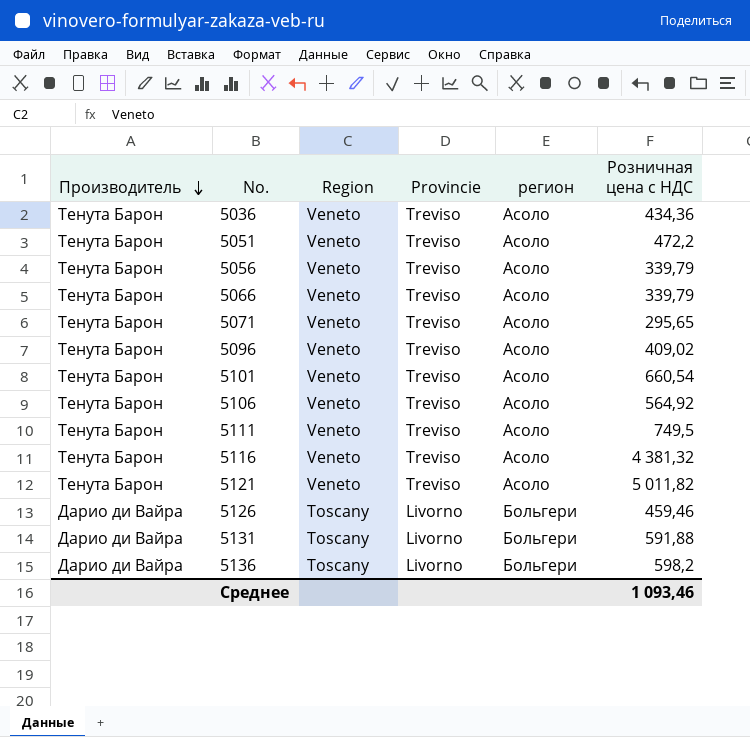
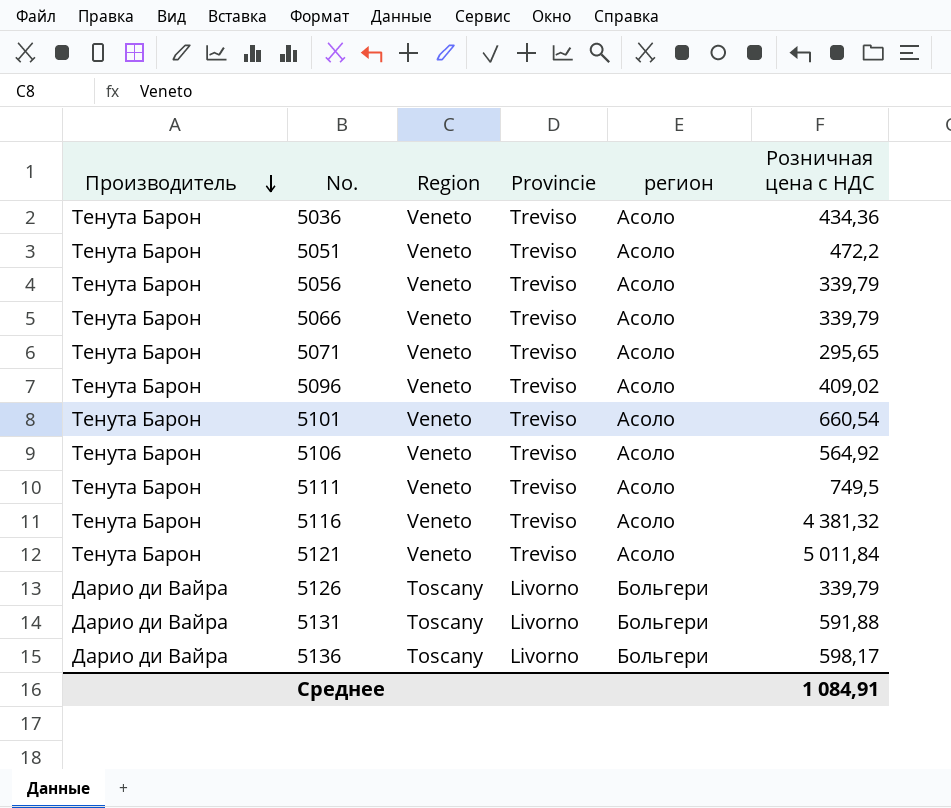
5121 | Pозничная цена с НДС: 5 011,82 -> 5 011,84
5126 | Pозничная цена с НДС: 459,46 -> 339,79
5136 | Pозничная цена с НДС: 598,2 -> 598,17
Среднее | Pозничная цена с НДС: 1 093,46 -> 1 084,91

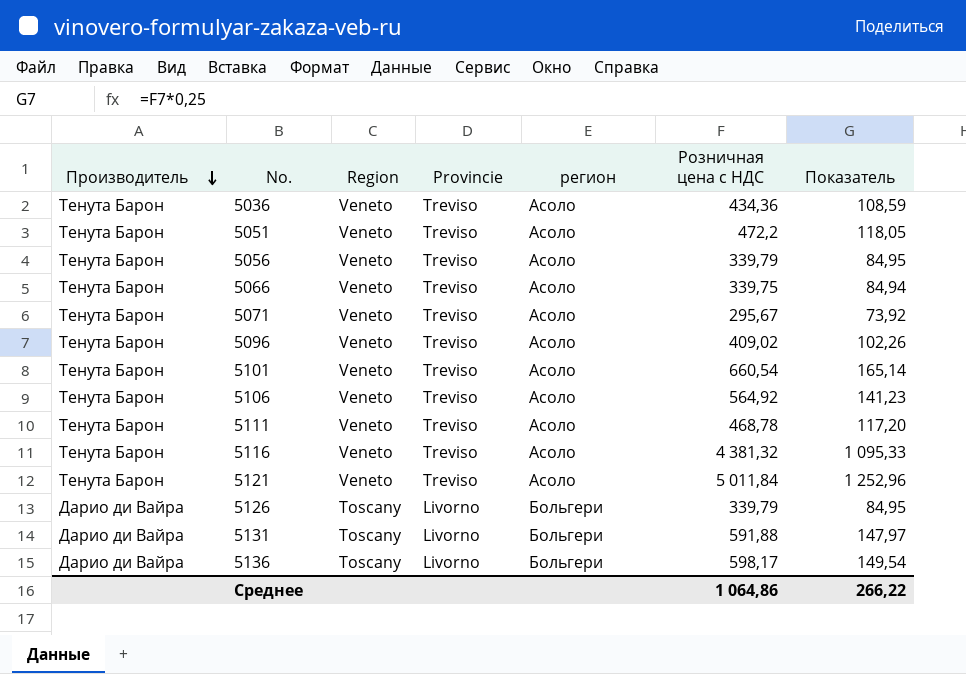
column Показатель | formula: none -> [Pозничная цена с НДС] * 0,25
5066 | Pозничная цена с НДС: 339,79 -> 339,75
5071 | Pозничная цена с НДС: 295,65 -> 295,67
5111 | Pозничная цена с НДС: 749,5 -> 468,78
Среднее | Pозничная цена с НДС: 1 084,91 -> 1 064,86

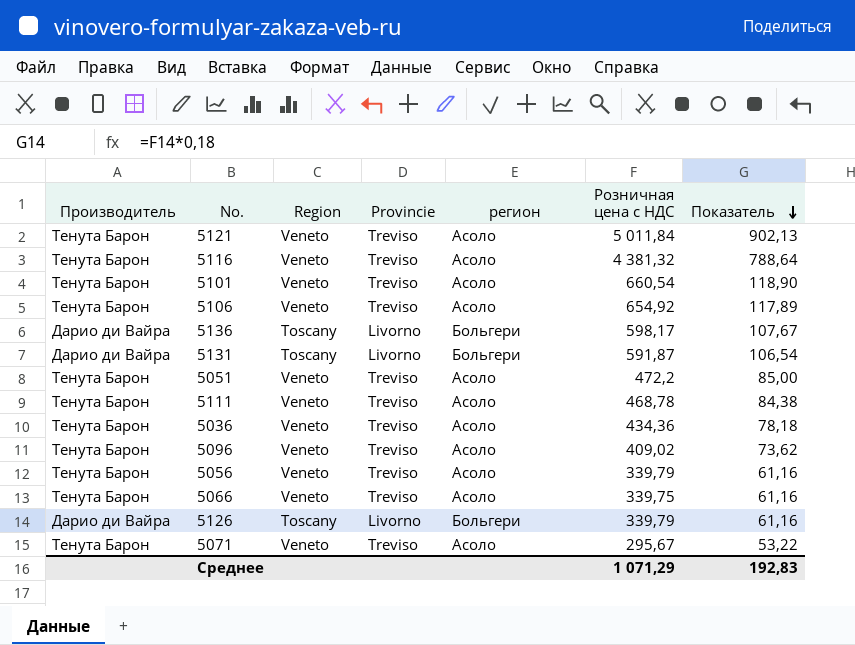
row order: Производитель descending -> Показатель descending
column Показатель | formula: [Pозничная цена с НДС] * 0,25 -> [Pозничная цена с НДС] * 0,18
5106 | Pозничная цена с НДС: 564,92 -> 654,92
5131 | Pозничная цена с НДС: 591,88 -> 591,87
Среднее | Pозничная цена с НДС: 1 064,86 -> 1 071,29
Среднее | Показатель: 266,22 -> 192,83

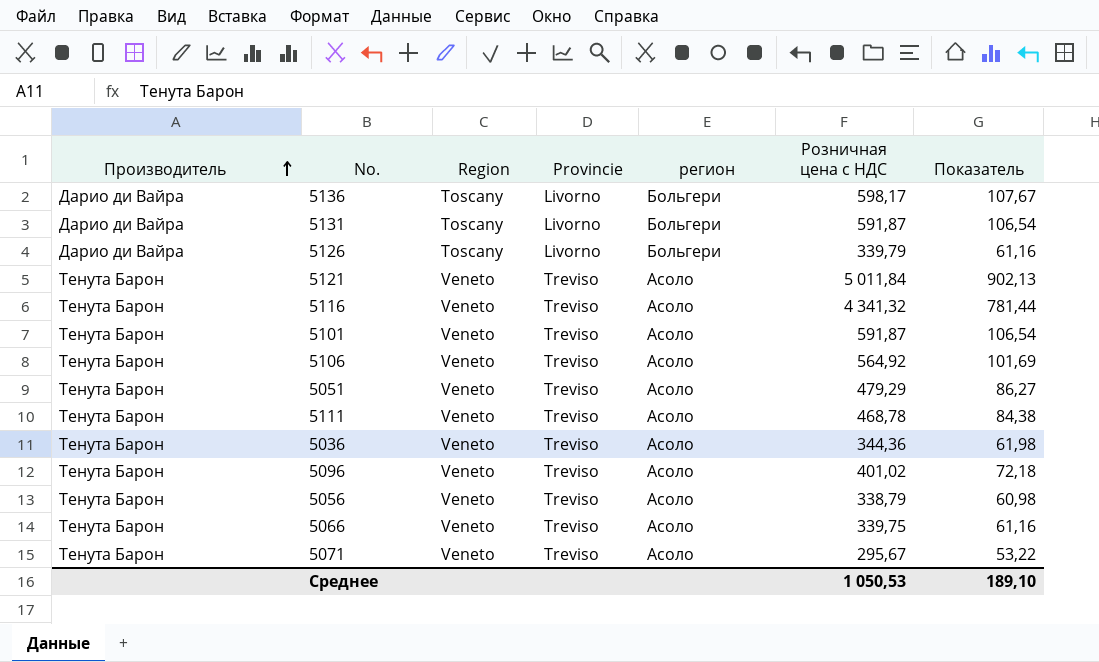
row order: Показатель descending -> Производитель ascending
5116 | Pозничная цена с НДС: 4 381,32 -> 4 341,32
5116 | Показатель: 788,64 -> 781,44
5101 | Pозничная цена с НДС: 660,54 -> 591,87
5101 | Показатель: 118,90 -> 106,54
5106 | Pозничная цена с НДС: 654,92 -> 564,92
5106 | Показатель: 117,89 -> 101,69
5051 | Pозничная цена с НДС: 472,2 -> 479,29
5051 | Показатель: 85,00 -> 86,27
5036 | Pозничная цена с НДС: 434,36 -> 344,36
5036 | Показатель: 78,18 -> 61,98
5096 | Pозничная цена с НДС: 409,02 -> 401,02
5096 | Показатель: 73,62 -> 72,18
5056 | Pозничная цена с НДС: 339,79 -> 338,79
5056 | Показатель: 61,16 -> 60,98
Среднее | Pозничная цена с НДС: 1 071,29 -> 1 050,53
Среднее | Показатель: 192,83 -> 189,10

